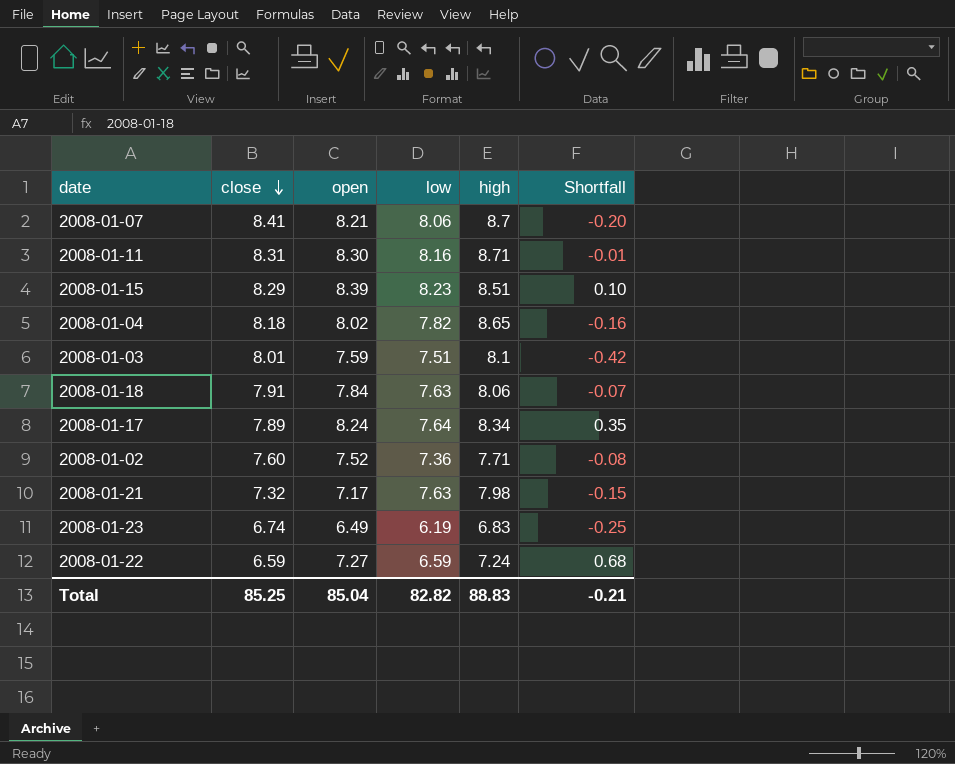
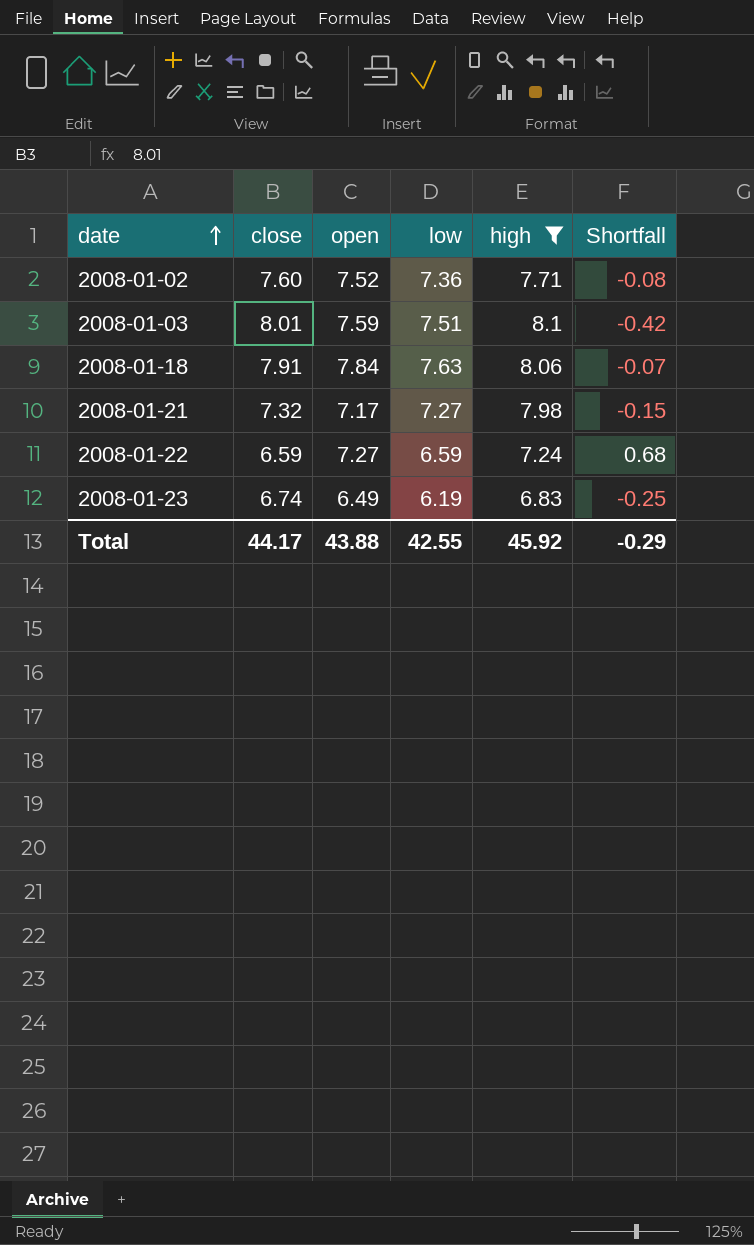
filter: none -> high <= 8.1
row order: close descending -> date ascending
2008-01-21 | low: 7.63 -> 7.27
Total | close: 85.25 -> 44.17
Total | open: 85.04 -> 43.88
Total | low: 82.82 -> 42.55
Total | high: 88.83 -> 45.92
Total | Shortfall: -0.21 -> -0.29

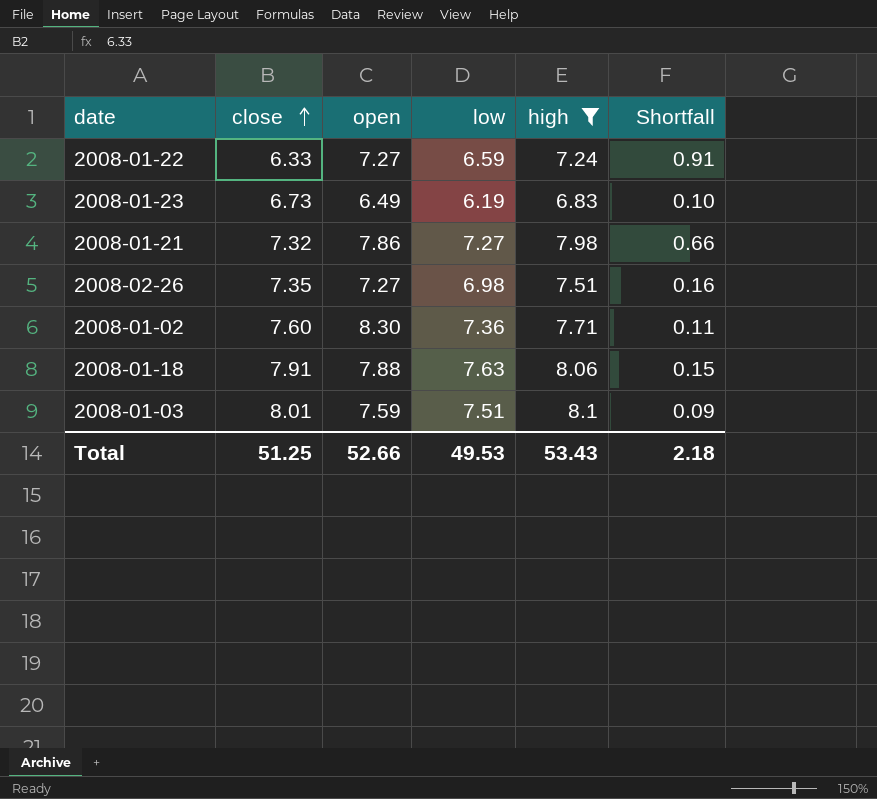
row order: date ascending -> close ascending
column Shortfall | formula: [open] - [close] -> [high] - [close]
2008-01-22 | close: 6.59 -> 6.33
2008-01-23 | close: 6.74 -> 6.73
2008-01-21 | open: 7.17 -> 7.86
row 2008-02-26: none -> 7.35 | 7.27 | 6.98 | 7.51 | 0.16
2008-01-02 | open: 7.52 -> 8.30
2008-01-18 | open: 7.84 -> 7.88
Total | close: 44.17 -> 51.25
Total | open: 43.88 -> 52.66
Total | low: 42.55 -> 49.53
Total | high: 45.92 -> 53.43
Total | Shortfall: -0.29 -> 2.18

